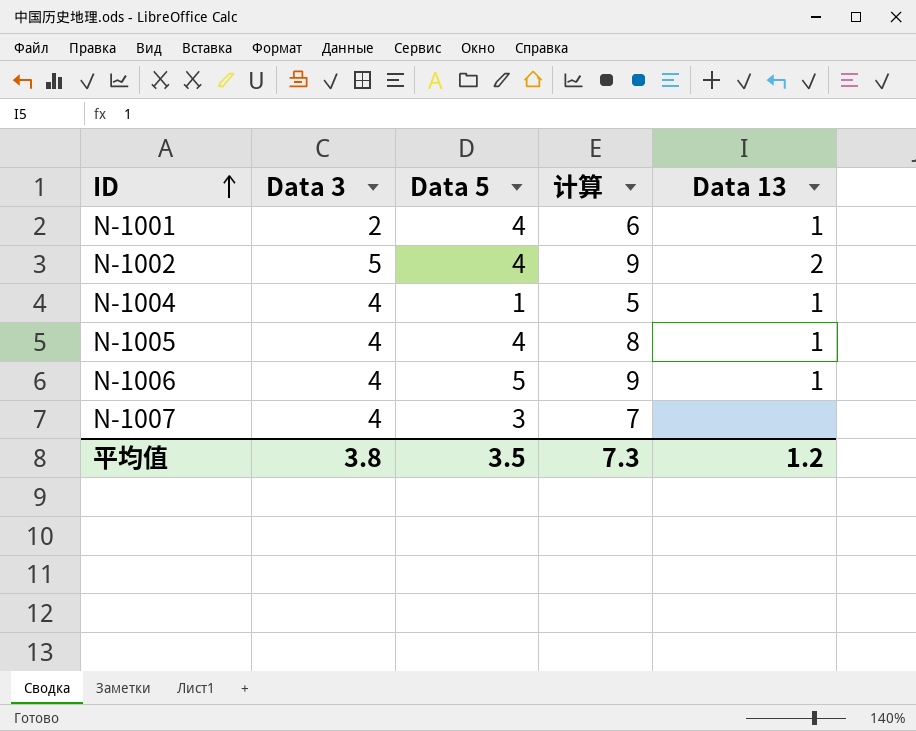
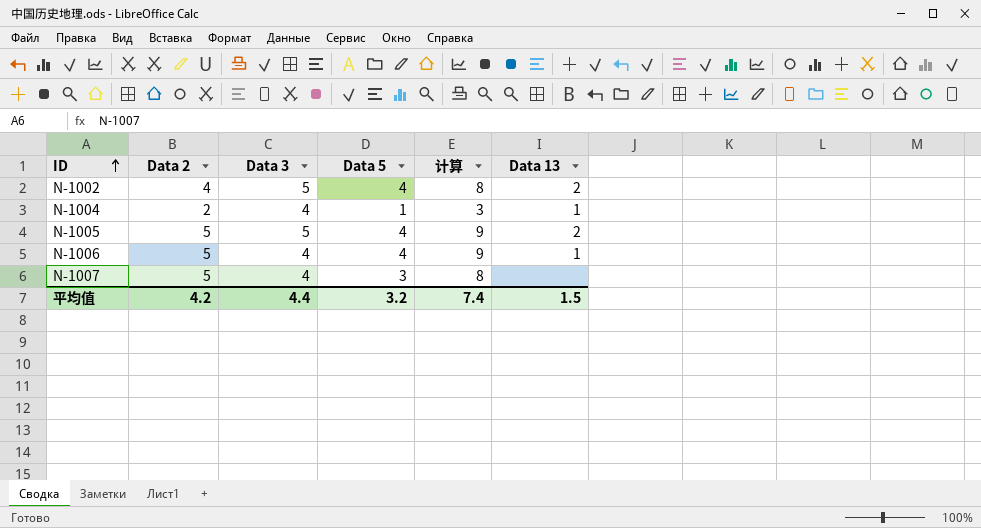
column Data 2 | position: none -> 2
column 计算 | formula: [Data 3] + [Data 5] -> [Data 2] + [Data 5]
row N-1001: 2 | 4 | 6 | 1 -> none
N-1005 | Data 3: 4 -> 5
N-1005 | Data 13: 1 -> 2
N-1006 | Data 5: 5 -> 4
平均值 | Data 3: 3.8 -> 4.4
平均值 | Data 5: 3.5 -> 3.2
平均值 | 计算: 7.3 -> 7.4
平均值 | Data 13: 1.2 -> 1.5

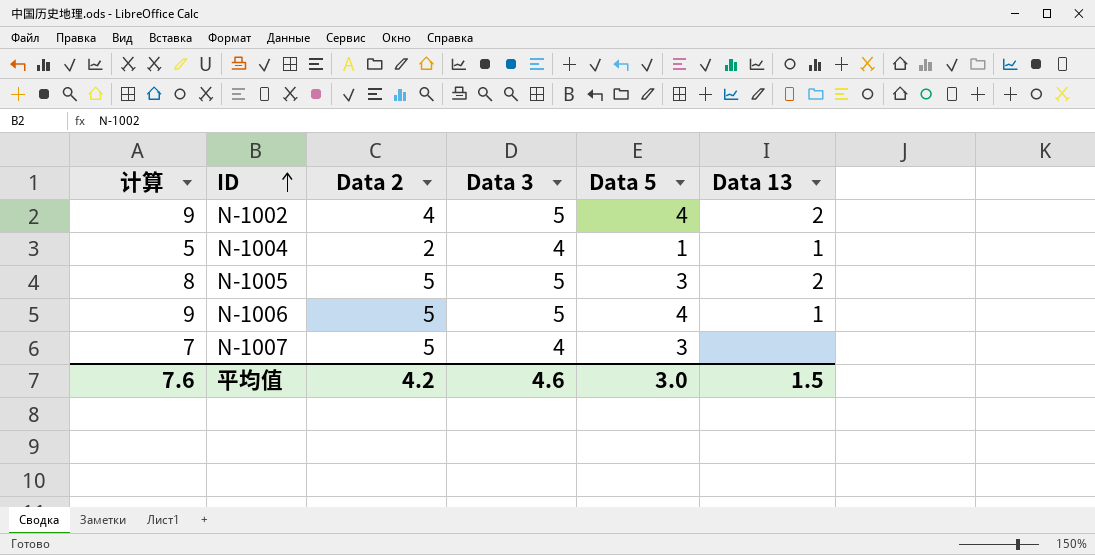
column 计算 | formula: [Data 2] + [Data 5] -> [Data 3] + [Data 5]
column 计算 | position: 5 -> 1
N-1005 | Data 5: 4 -> 3
N-1006 | Data 3: 4 -> 5
平均值 | 计算: 7.4 -> 7.6
平均值 | Data 3: 4.4 -> 4.6
平均值 | Data 5: 3.2 -> 3.0

